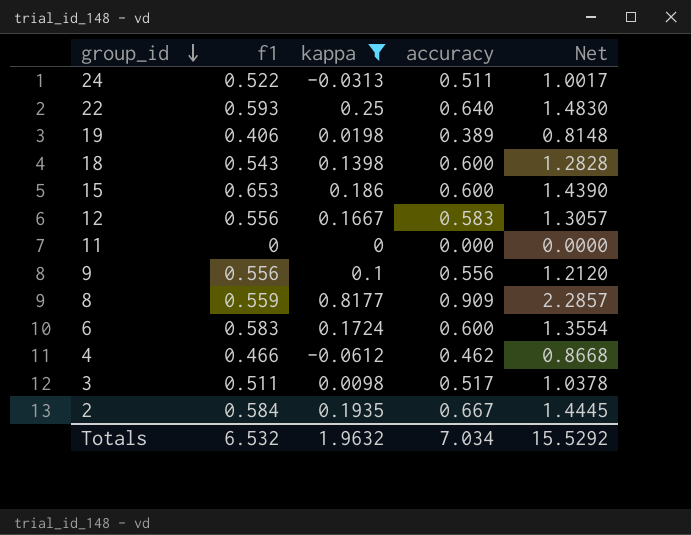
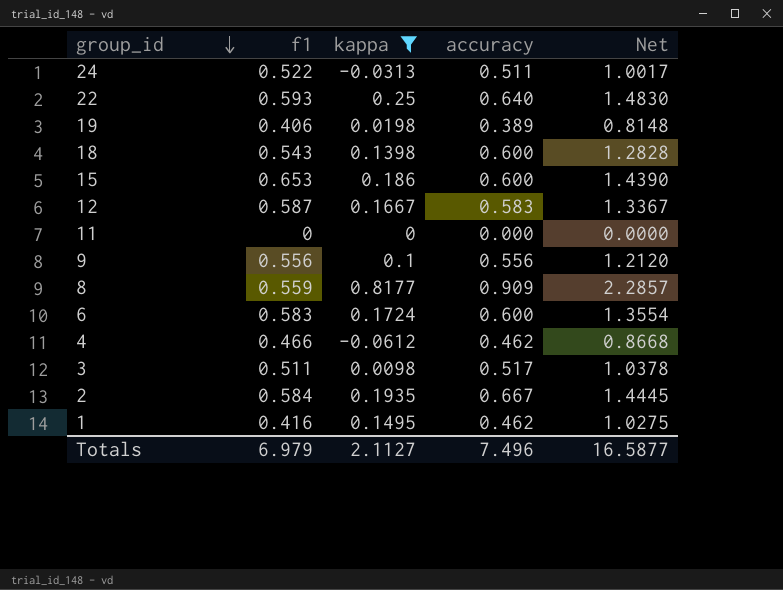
12 | f1: 0.556 -> 0.587
12 | Net: 1.3057 -> 1.3367
row 1: none -> 0.416 | 0.1495 | 0.462 | 1.0275
Totals | f1: 6.532 -> 6.979
Totals | kappa: 1.9632 -> 2.1127
Totals | accuracy: 7.034 -> 7.496
Totals | Net: 15.5292 -> 16.5877

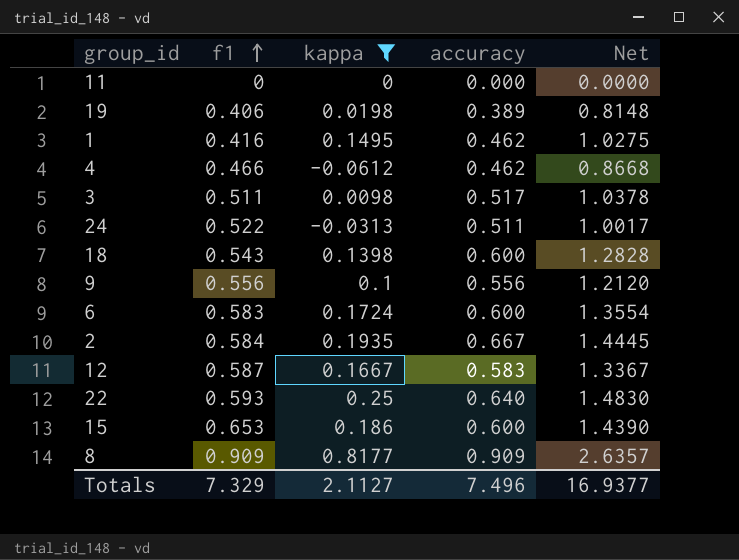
row order: group_id descending -> f1 ascending
8 | f1: 0.559 -> 0.909
8 | Net: 2.2857 -> 2.6357
Totals | f1: 6.979 -> 7.329
Totals | Net: 16.5877 -> 16.9377

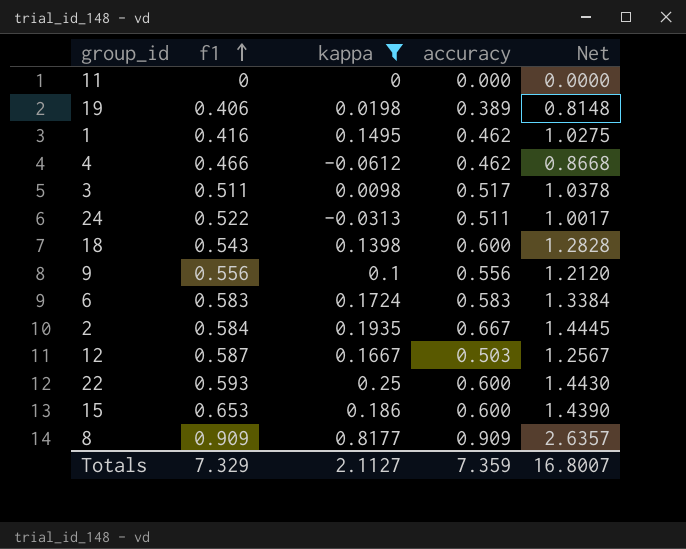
6 | accuracy: 0.600 -> 0.583
6 | Net: 1.3554 -> 1.3384
12 | accuracy: 0.583 -> 0.503
12 | Net: 1.3367 -> 1.2567
22 | accuracy: 0.640 -> 0.600
22 | Net: 1.4830 -> 1.4430
Totals | accuracy: 7.496 -> 7.359
Totals | Net: 16.9377 -> 16.8007

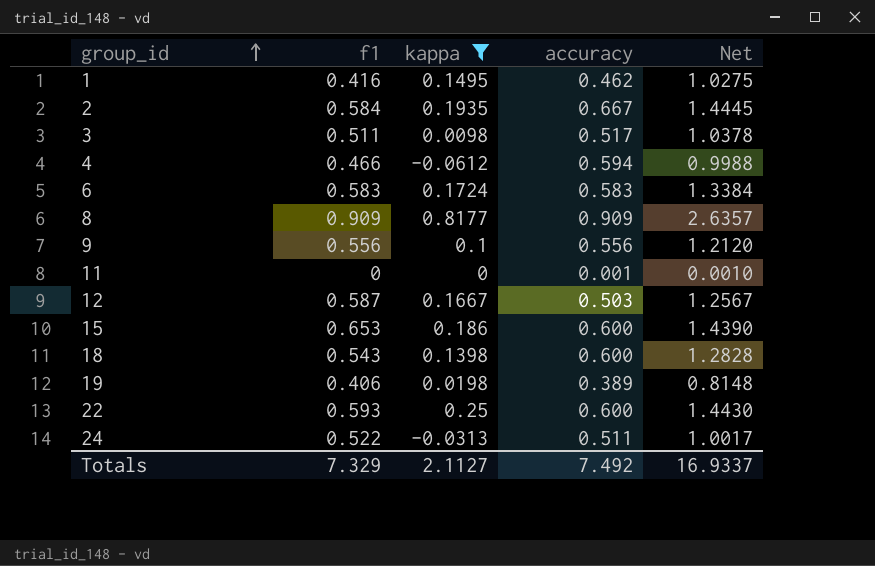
row order: f1 ascending -> group_id ascending
4 | accuracy: 0.462 -> 0.594
4 | Net: 0.8668 -> 0.9988
11 | accuracy: 0.000 -> 0.001
11 | Net: 0.0000 -> 0.0010
Totals | accuracy: 7.359 -> 7.492
Totals | Net: 16.8007 -> 16.9337

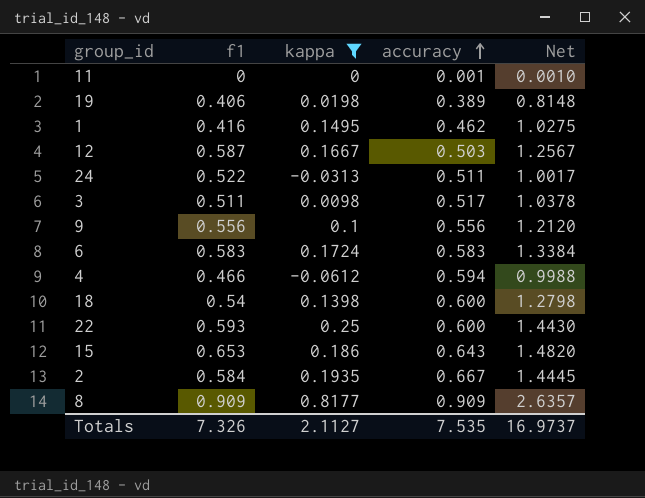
row order: group_id ascending -> accuracy ascending
18 | f1: 0.543 -> 0.54
18 | Net: 1.2828 -> 1.2798
15 | accuracy: 0.600 -> 0.643
15 | Net: 1.4390 -> 1.4820
Totals | f1: 7.329 -> 7.326
Totals | accuracy: 7.492 -> 7.535
Totals | Net: 16.9337 -> 16.9737

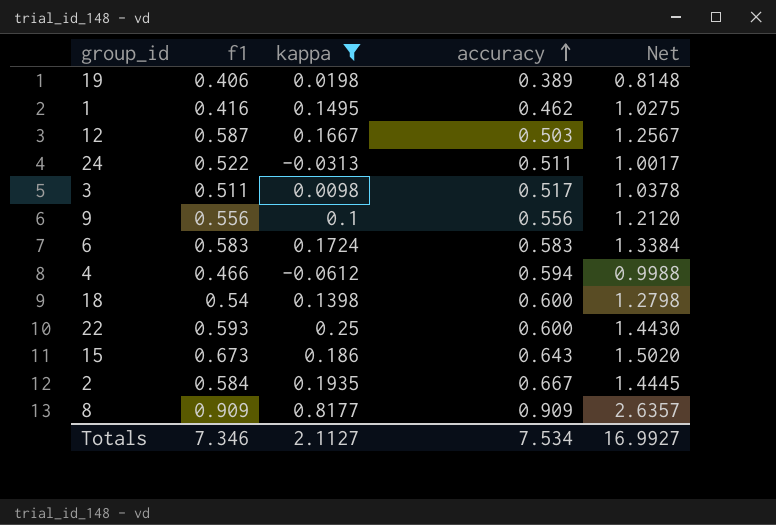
row 11: 0 | 0 | 0.001 | 0.0010 -> none
15 | f1: 0.653 -> 0.673
15 | Net: 1.4820 -> 1.5020
Totals | f1: 7.326 -> 7.346
Totals | accuracy: 7.535 -> 7.534
Totals | Net: 16.9737 -> 16.9927

